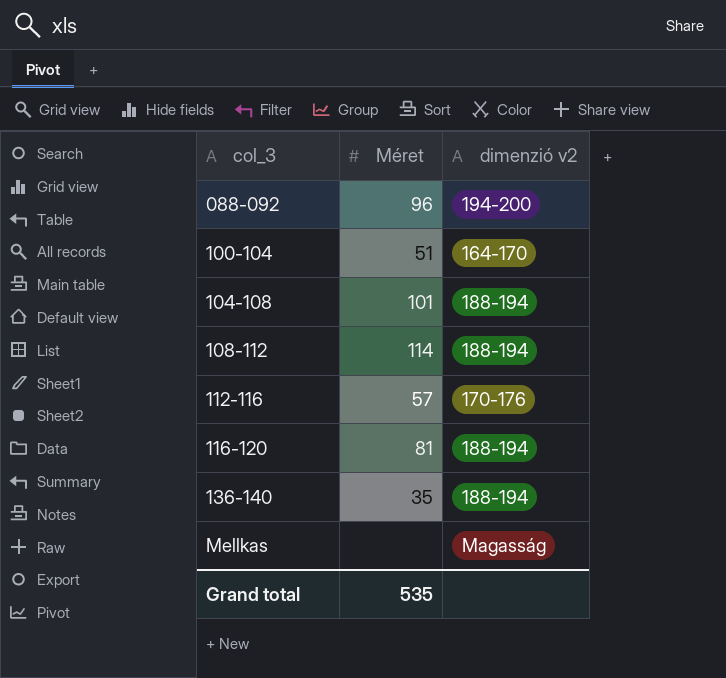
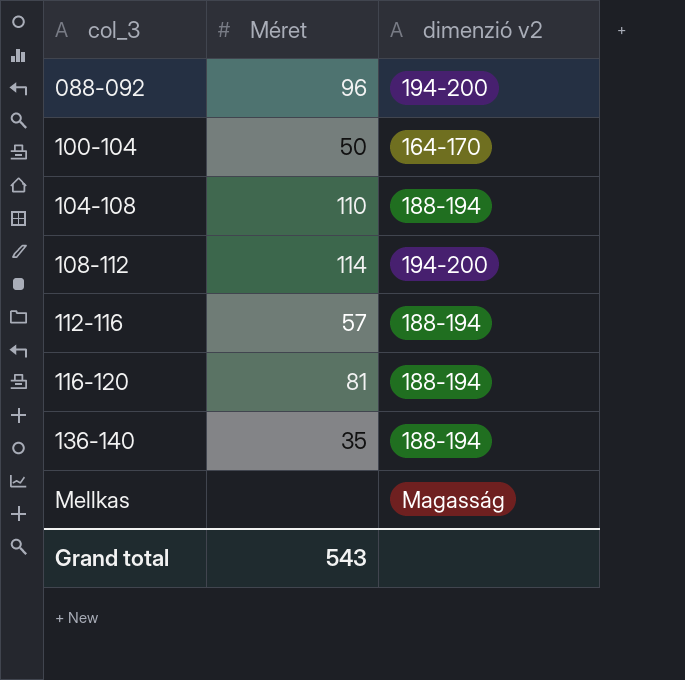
100-104 | Méret: 51 -> 50
104-108 | Méret: 101 -> 110
108-112 | dimenzió v2: 188-194 -> 194-200
112-116 | dimenzió v2: 170-176 -> 188-194
Grand total | Méret: 535 -> 543

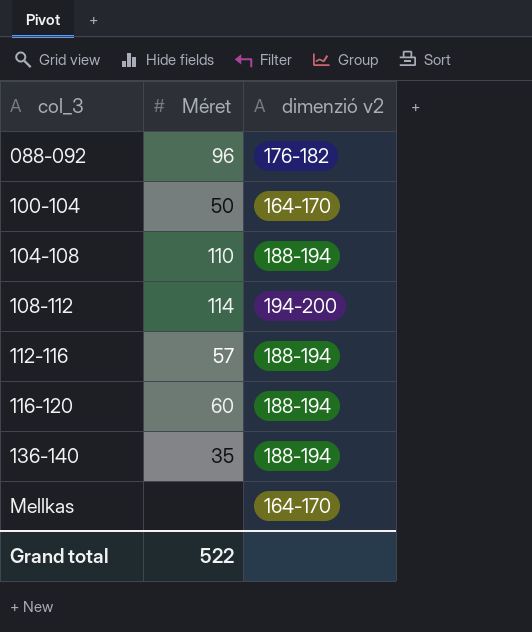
088-092 | dimenzió v2: 194-200 -> 176-182
116-120 | Méret: 81 -> 60
Mellkas | dimenzió v2: Magasság -> 164-170
Grand total | Méret: 543 -> 522

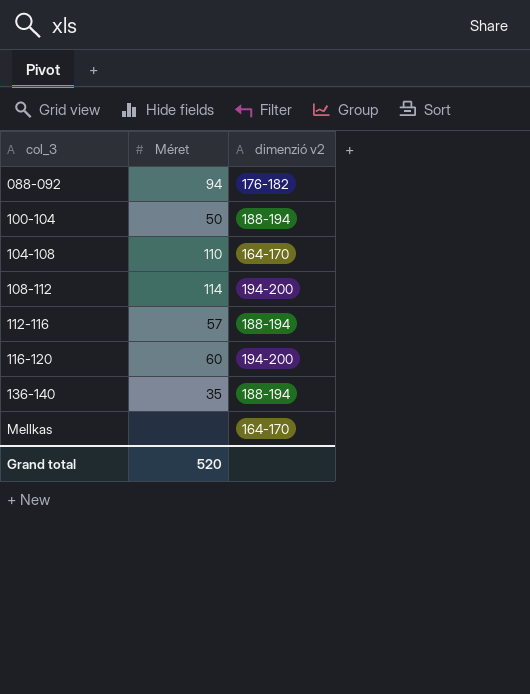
088-092 | Méret: 96 -> 94
100-104 | dimenzió v2: 164-170 -> 188-194
104-108 | dimenzió v2: 188-194 -> 164-170
116-120 | dimenzió v2: 188-194 -> 194-200
Grand total | Méret: 522 -> 520

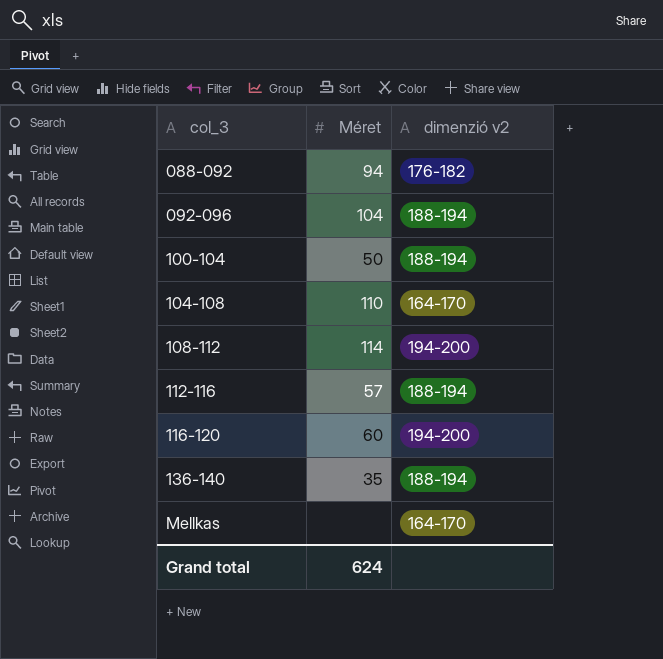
row 092-096: none -> 104 | 188-194
Grand total | Méret: 520 -> 624

